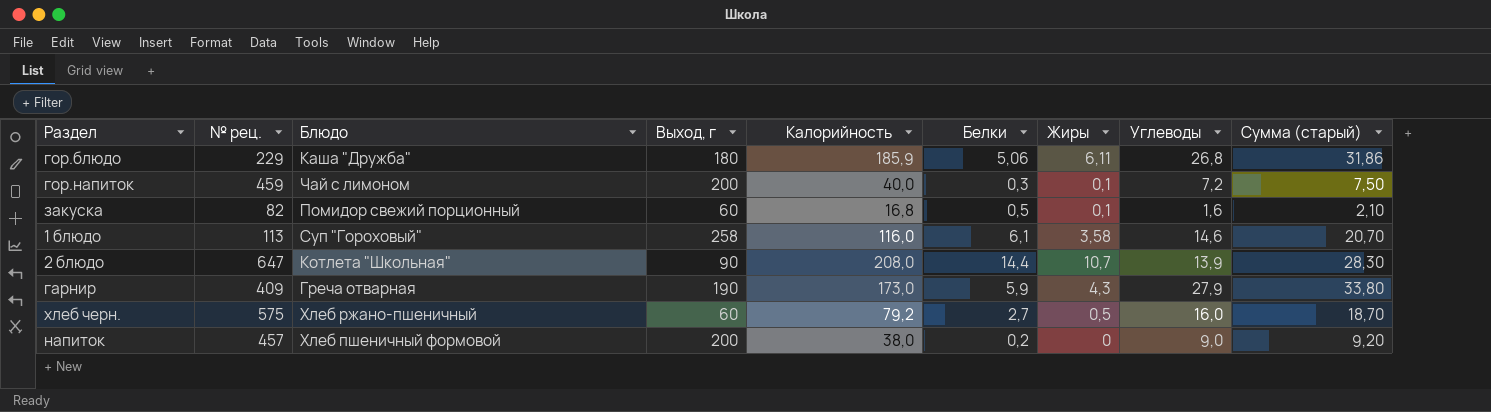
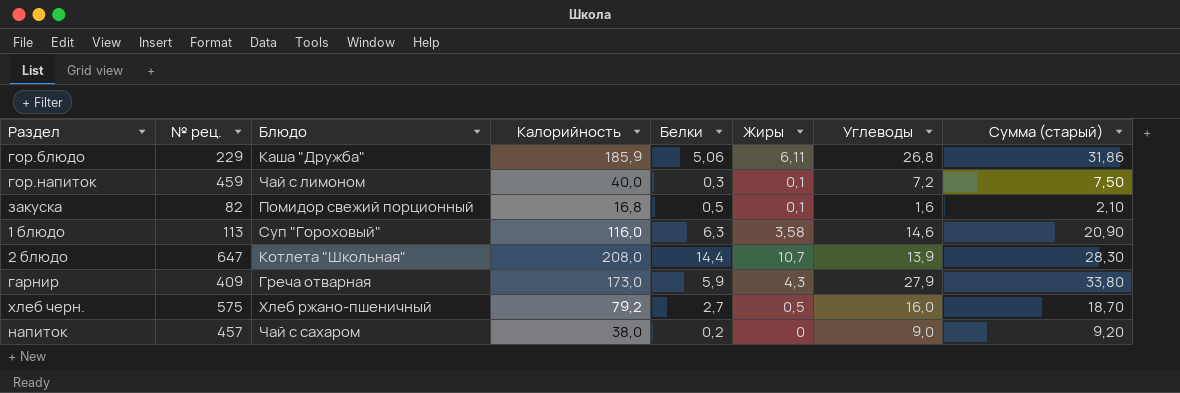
column Выход, г | position: 4 -> none
1 блюдо | Белки: 6,1 -> 6,3
1 блюдо | Сумма (старый): 20,70 -> 20,90
напиток | Блюдо: Хлеб пшеничный формовой -> Чай с сахаром

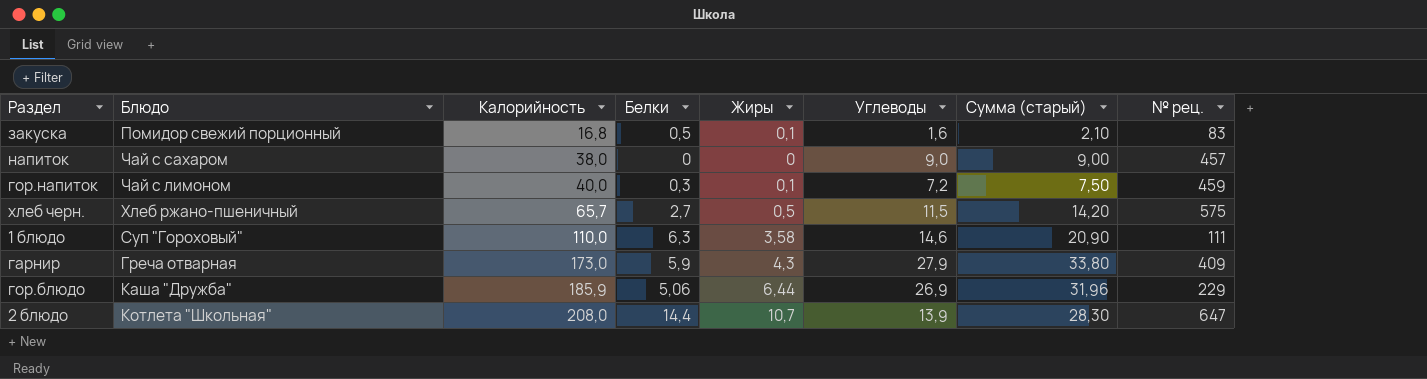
row order: none -> Калорийность ascending
column № рец. | position: 2 -> 8
закуска | № рец.: 82 -> 83
напиток | Белки: 0,2 -> 0
напиток | Сумма (старый): 9,20 -> 9,00
хлеб черн. | Калорийность: 79,2 -> 65,7
хлеб черн. | Углеводы: 16,0 -> 11,5
хлеб черн. | Сумма (старый): 18,70 -> 14,20
1 блюдо | Калорийность: 116,0 -> 110,0
1 блюдо | № рец.: 113 -> 111
гор.блюдо | Жиры: 6,11 -> 6,44
гор.блюдо | Углеводы: 26,8 -> 26,9
гор.блюдо | Сумма (старый): 31,86 -> 31,96

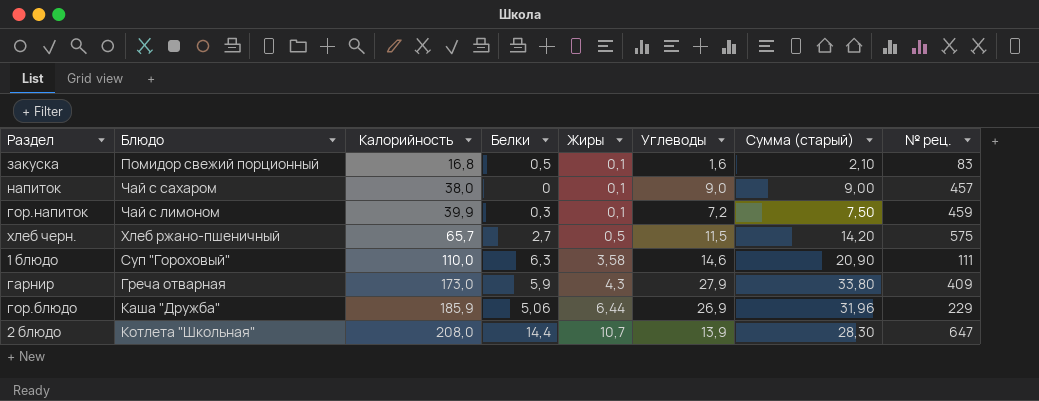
напиток | Жиры: 0 -> 0,1
гор.напиток | Калорийность: 40,0 -> 39,9

